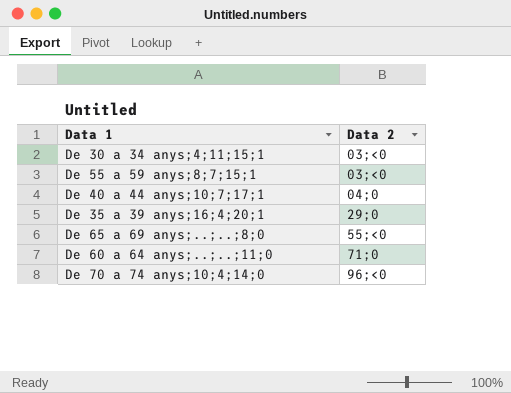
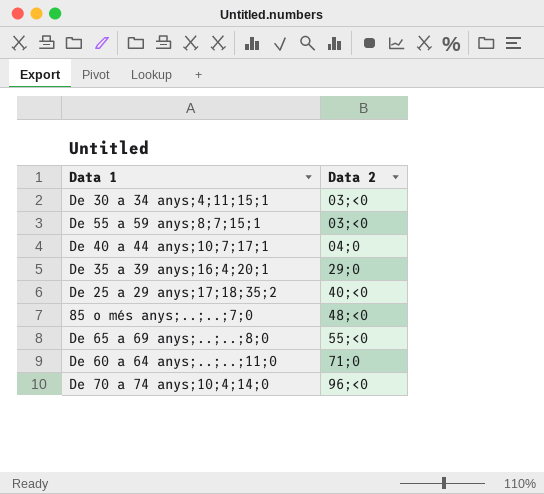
row De 25 a 29 anys;17;18;35;2: none -> 40;<0
row 85 o més anys;..;..;7;0: none -> 48;<0

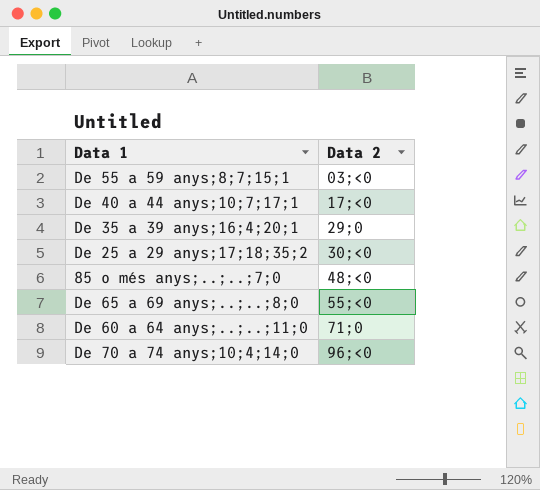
row De 30 a 34 anys;4;11;15;1: 03;<0 -> none
De 40 a 44 anys;10;7;17;1 | Data 2: 04;0 -> 17;<0
De 25 a 29 anys;17;18;35;2 | Data 2: 40;<0 -> 30;<0

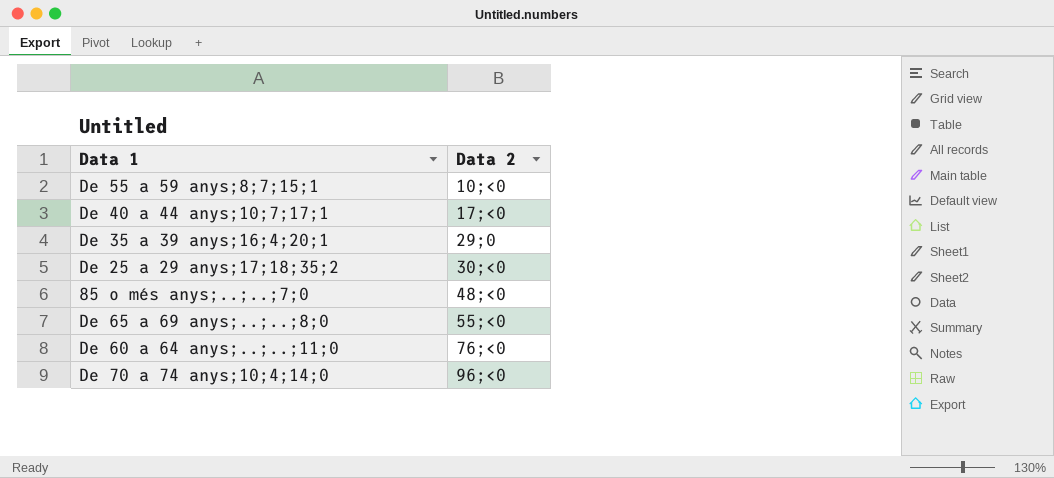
De 55 a 59 anys;8;7;15;1 | Data 2: 03;<0 -> 10;<0
De 60 a 64 anys;..;..;11;0 | Data 2: 71;0 -> 76;<0

